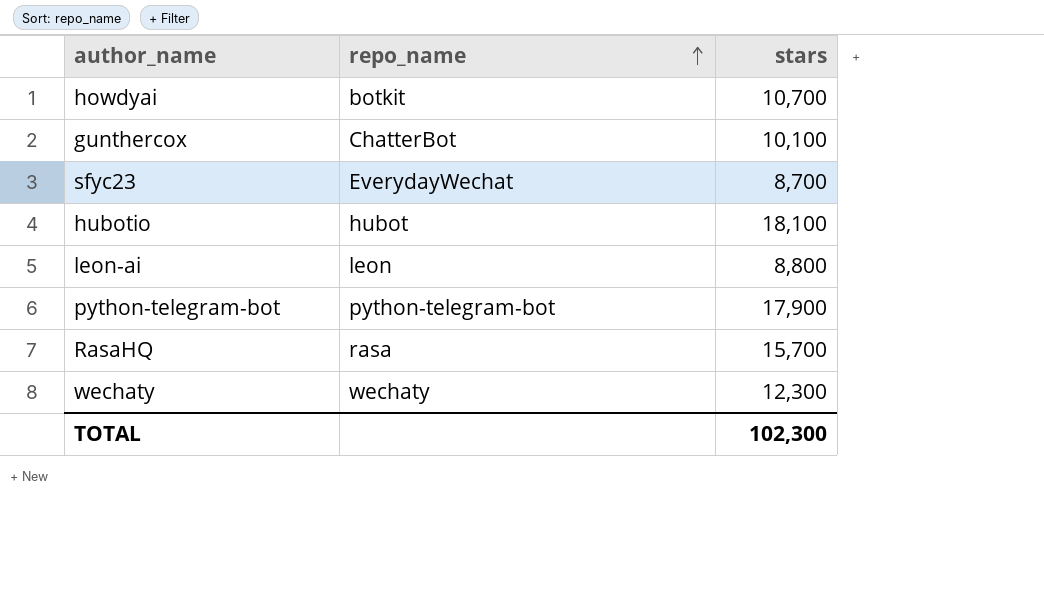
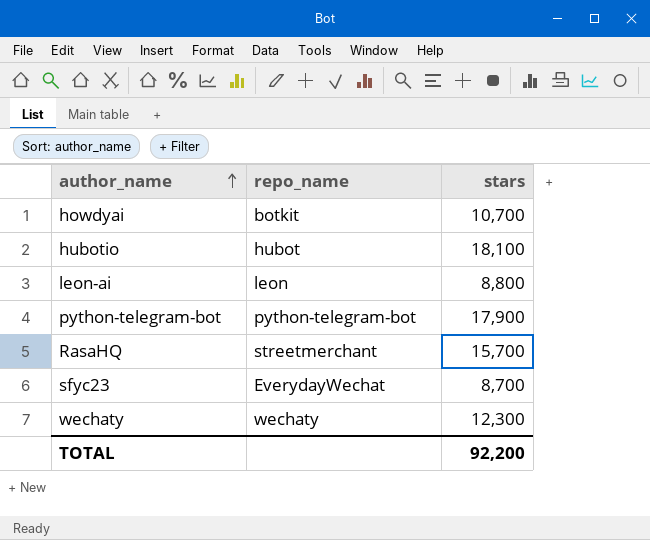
row order: repo_name ascending -> author_name ascending
row gunthercox: ChatterBot | 10,100 -> none
RasaHQ | repo_name: rasa -> streetmerchant
TOTAL | stars: 102,300 -> 92,200

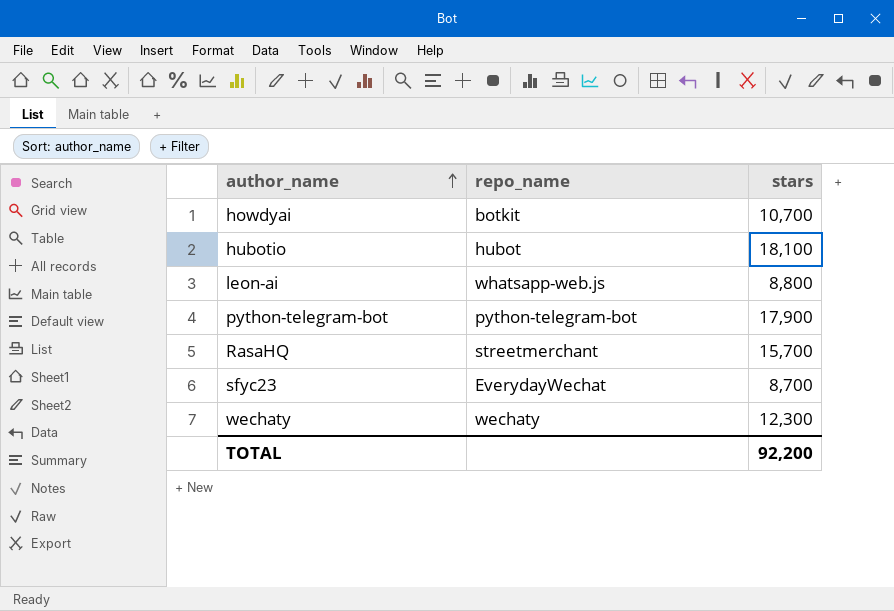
leon-ai | repo_name: leon -> whatsapp-web.js

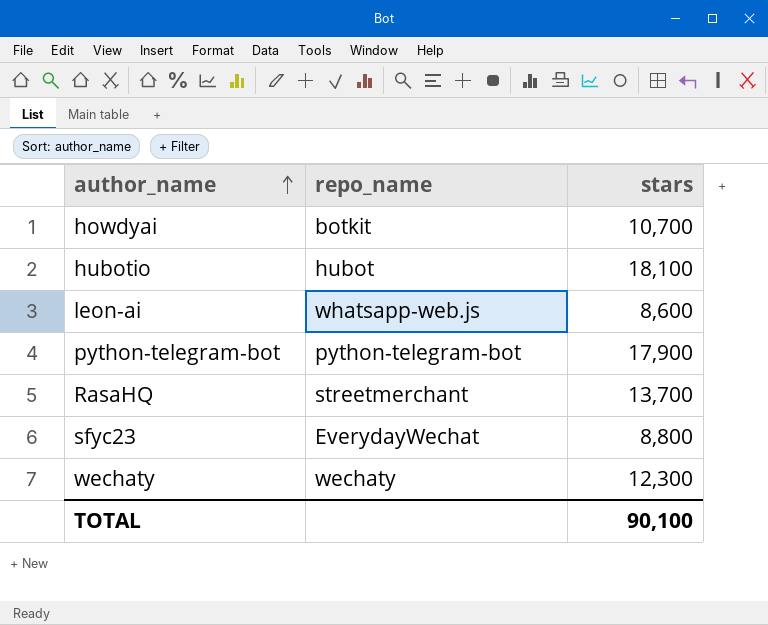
leon-ai | stars: 8,800 -> 8,600
RasaHQ | stars: 15,700 -> 13,700
sfyc23 | stars: 8,700 -> 8,800
TOTAL | stars: 92,200 -> 90,100

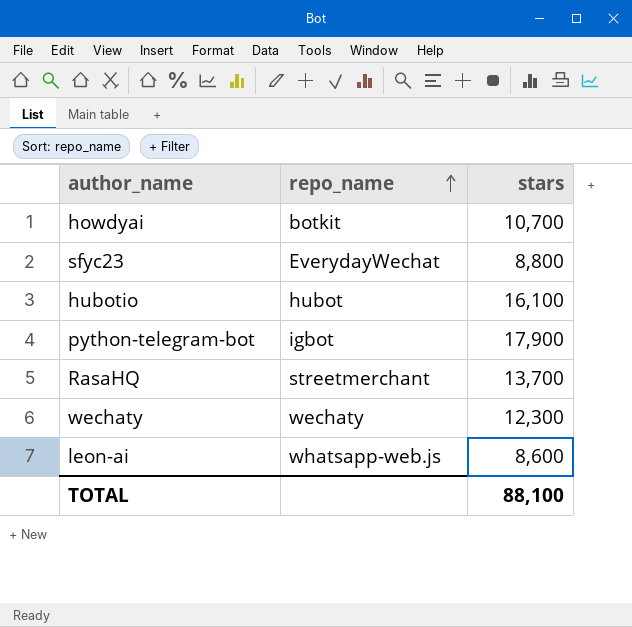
row order: author_name ascending -> repo_name ascending
hubotio | stars: 18,100 -> 16,100
python-telegram-bot | repo_name: python-telegram-bot -> igbot
TOTAL | stars: 90,100 -> 88,100

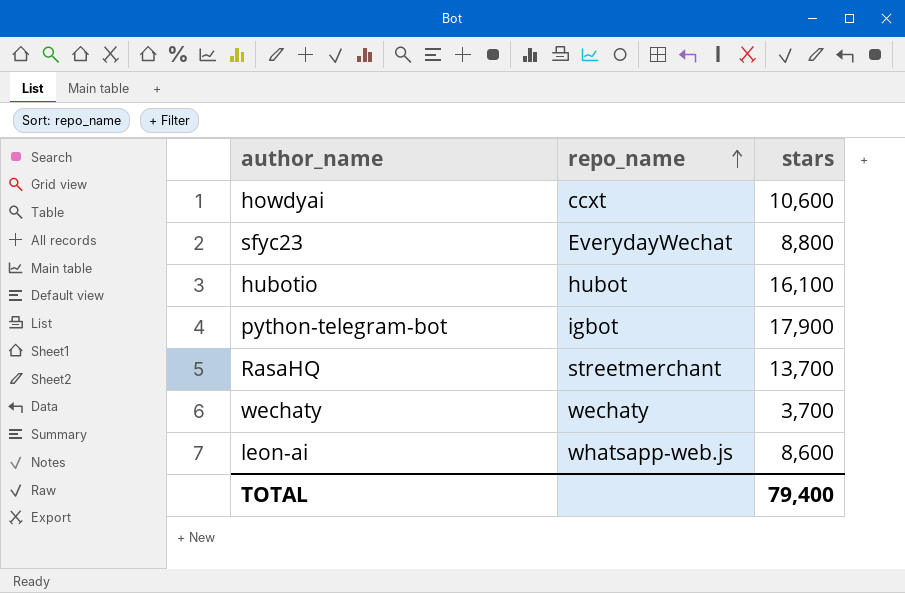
howdyai | repo_name: botkit -> ccxt
howdyai | stars: 10,700 -> 10,600
wechaty | stars: 12,300 -> 3,700
TOTAL | stars: 88,100 -> 79,400

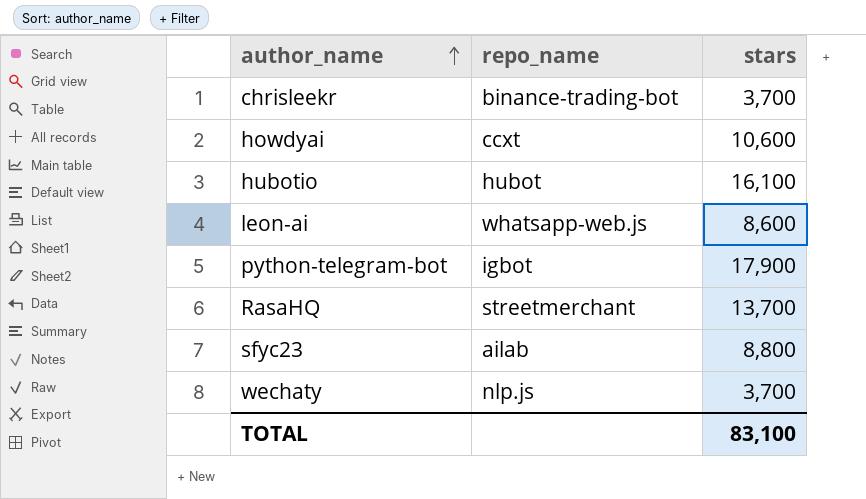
row order: repo_name ascending -> author_name ascending
row chrisleekr: none -> binance-trading-bot | 3,700
sfyc23 | repo_name: EverydayWechat -> ailab
wechaty | repo_name: wechaty -> nlp.js
TOTAL | stars: 79,400 -> 83,100

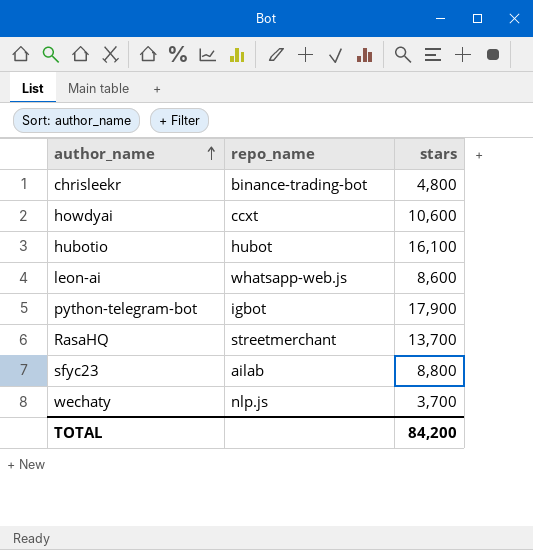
chrisleekr | stars: 3,700 -> 4,800
TOTAL | stars: 83,100 -> 84,200

